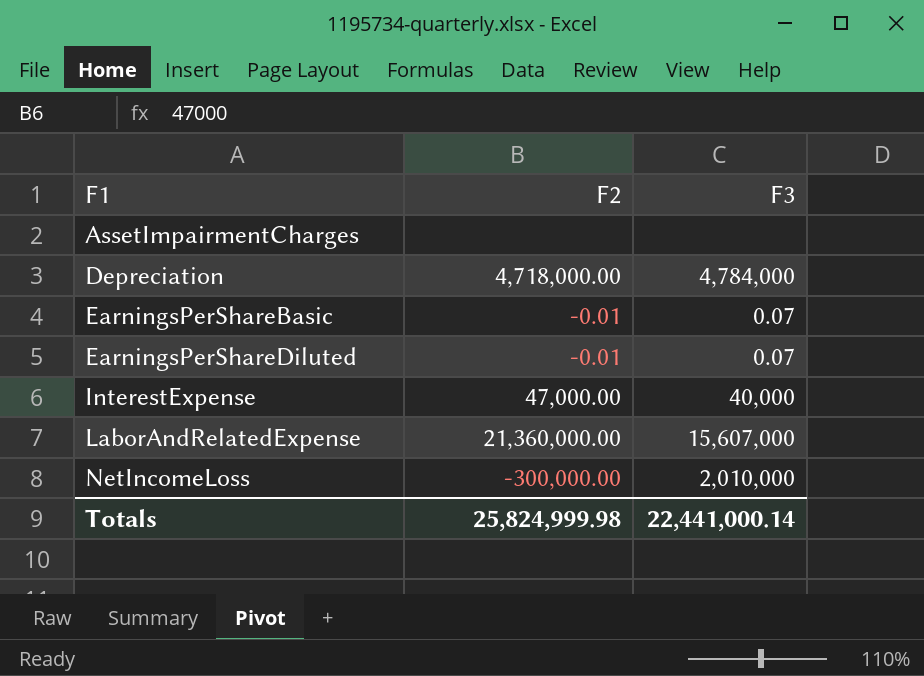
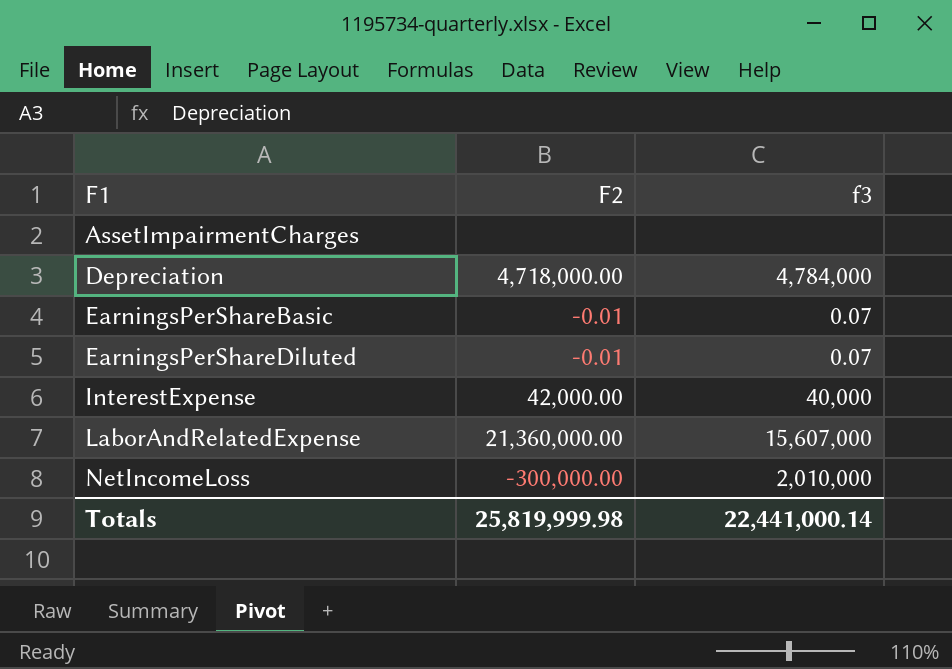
column name: F3 -> f3
InterestExpense | F2: 47,000.00 -> 42,000.00
Totals | F2: 25,824,999.98 -> 25,819,999.98

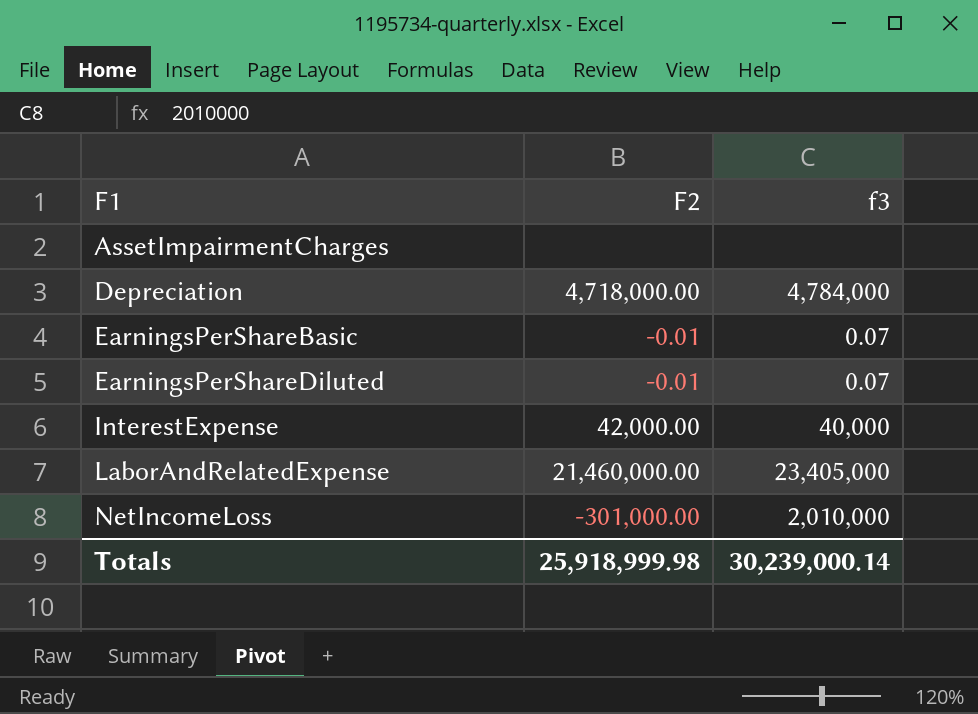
LaborAndRelatedExpense | F2: 21,360,000.00 -> 21,460,000.00
LaborAndRelatedExpense | f3: 15,607,000 -> 23,405,000
NetIncomeLoss | F2: -300,000.00 -> -301,000.00
Totals | F2: 25,819,999.98 -> 25,918,999.98
Totals | f3: 22,441,000.14 -> 30,239,000.14

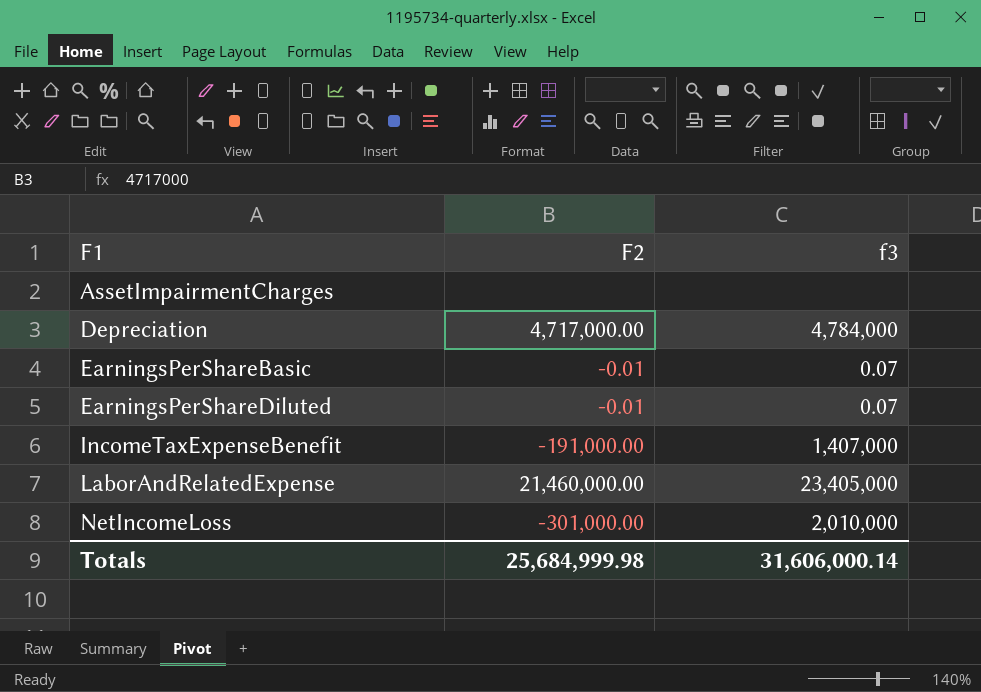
row InterestExpense: 42,000.00 | 40,000 -> none
Depreciation | F2: 4,718,000.00 -> 4,717,000.00
row IncomeTaxExpenseBenefit: none -> -191,000.00 | 1,407,000
Totals | F2: 25,918,999.98 -> 25,684,999.98
Totals | f3: 30,239,000.14 -> 31,606,000.14

